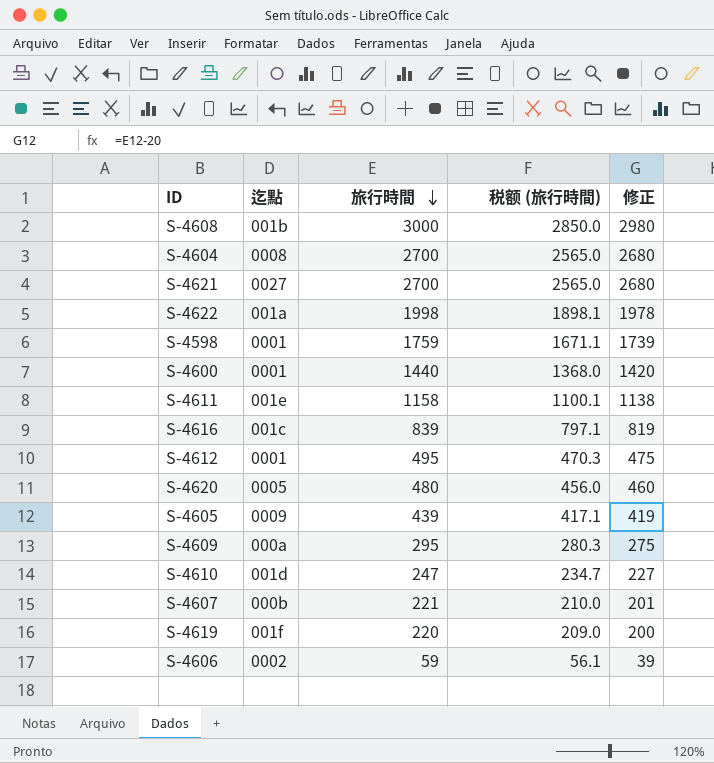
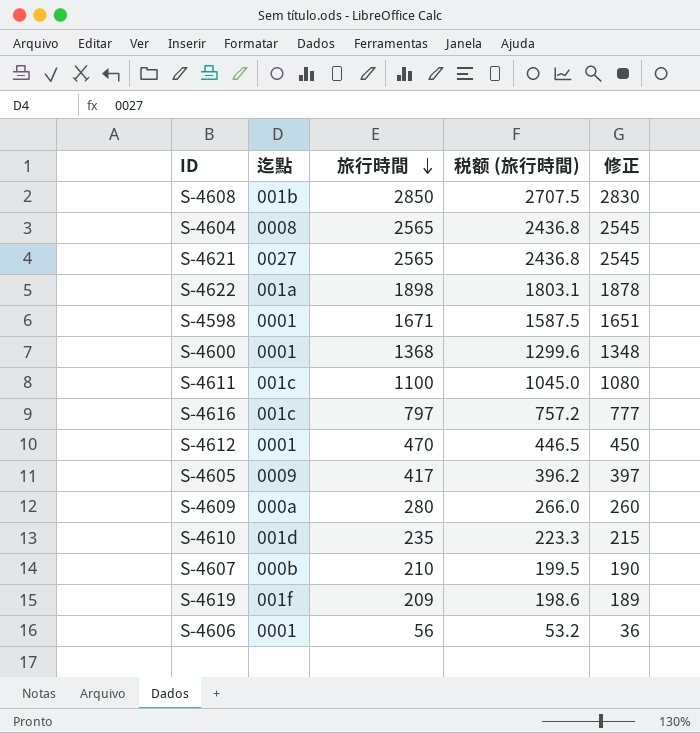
row S-4620: 0005 | 480 | 456.0 | 460 -> none
S-4608 | 旅行時間: 3000 -> 2850
S-4608 | 税额 (旅行時間): 2850.0 -> 2707.5
S-4608 | 修正: 2980 -> 2830
S-4604 | 旅行時間: 2700 -> 2565
S-4604 | 税额 (旅行時間): 2565.0 -> 2436.8
S-4604 | 修正: 2680 -> 2545
S-4621 | 旅行時間: 2700 -> 2565
S-4621 | 税额 (旅行時間): 2565.0 -> 2436.8
S-4621 | 修正: 2680 -> 2545
S-4622 | 旅行時間: 1998 -> 1898
S-4622 | 税额 (旅行時間): 1898.1 -> 1803.1
S-4622 | 修正: 1978 -> 1878
S-4598 | 旅行時間: 1759 -> 1671
S-4598 | 税额 (旅行時間): 1671.1 -> 1587.5
S-4598 | 修正: 1739 -> 1651
S-4600 | 旅行時間: 1440 -> 1368
S-4600 | 税额 (旅行時間): 1368.0 -> 1299.6
S-4600 | 修正: 1420 -> 1348
S-4611 | 迄點: 001e -> 001c
S-4611 | 旅行時間: 1158 -> 1100
S-4611 | 税额 (旅行時間): 1100.1 -> 1045.0
S-4611 | 修正: 1138 -> 1080
S-4616 | 旅行時間: 839 -> 797
S-4616 | 税额 (旅行時間): 797.1 -> 757.2
S-4616 | 修正: 819 -> 777
S-4612 | 旅行時間: 495 -> 470
S-4612 | 税额 (旅行時間): 470.3 -> 446.5
S-4612 | 修正: 475 -> 450
S-4605 | 旅行時間: 439 -> 417
S-4605 | 税额 (旅行時間): 417.1 -> 396.2
S-4605 | 修正: 419 -> 397
S-4609 | 旅行時間: 295 -> 280
S-4609 | 税额 (旅行時間): 280.3 -> 266.0
S-4609 | 修正: 275 -> 260
S-4610 | 旅行時間: 247 -> 235
S-4610 | 税额 (旅行時間): 234.7 -> 223.3
S-4610 | 修正: 227 -> 215
S-4607 | 旅行時間: 221 -> 210
S-4607 | 税额 (旅行時間): 210.0 -> 199.5
S-4607 | 修正: 201 -> 190
S-4619 | 旅行時間: 220 -> 209
S-4619 | 税额 (旅行時間): 209.0 -> 198.6
S-4619 | 修正: 200 -> 189
S-4606 | 迄點: 0002 -> 0001
S-4606 | 旅行時間: 59 -> 56
S-4606 | 税额 (旅行時間): 56.1 -> 53.2
S-4606 | 修正: 39 -> 36

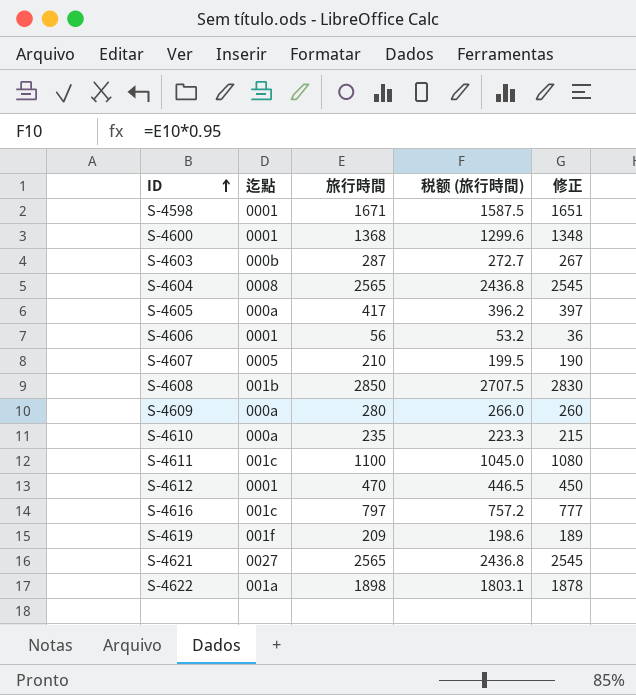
row order: 旅行時間 descending -> ID ascending
row S-4603: none -> 000b | 287 | 272.7 | 267
S-4605 | 迄點: 0009 -> 000a
S-4607 | 迄點: 000b -> 0005
S-4610 | 迄點: 001d -> 000a

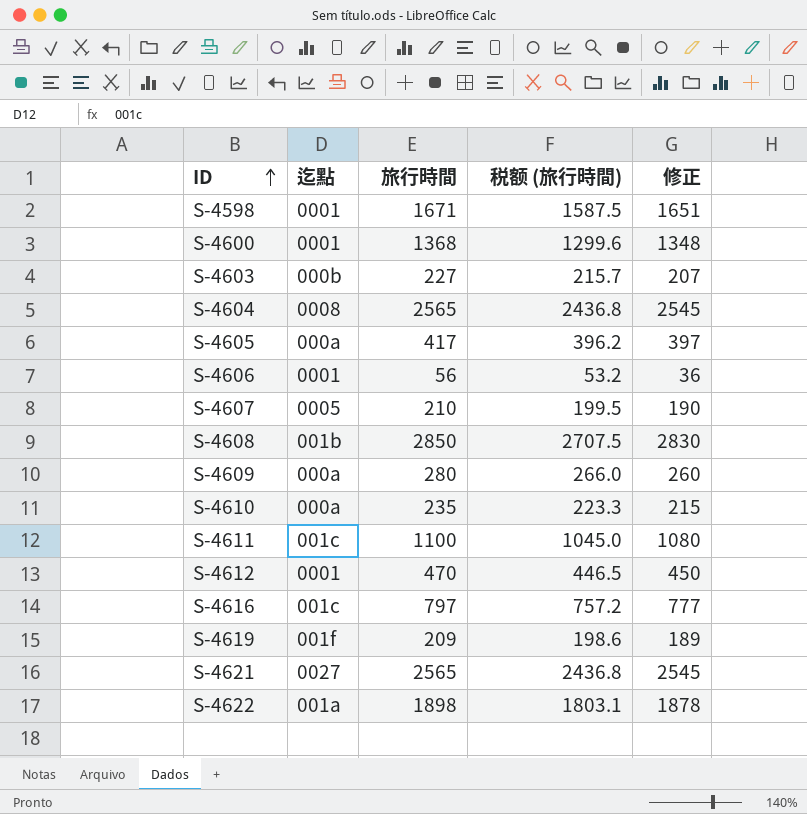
S-4603 | 旅行時間: 287 -> 227
S-4603 | 税额 (旅行時間): 272.7 -> 215.7
S-4603 | 修正: 267 -> 207

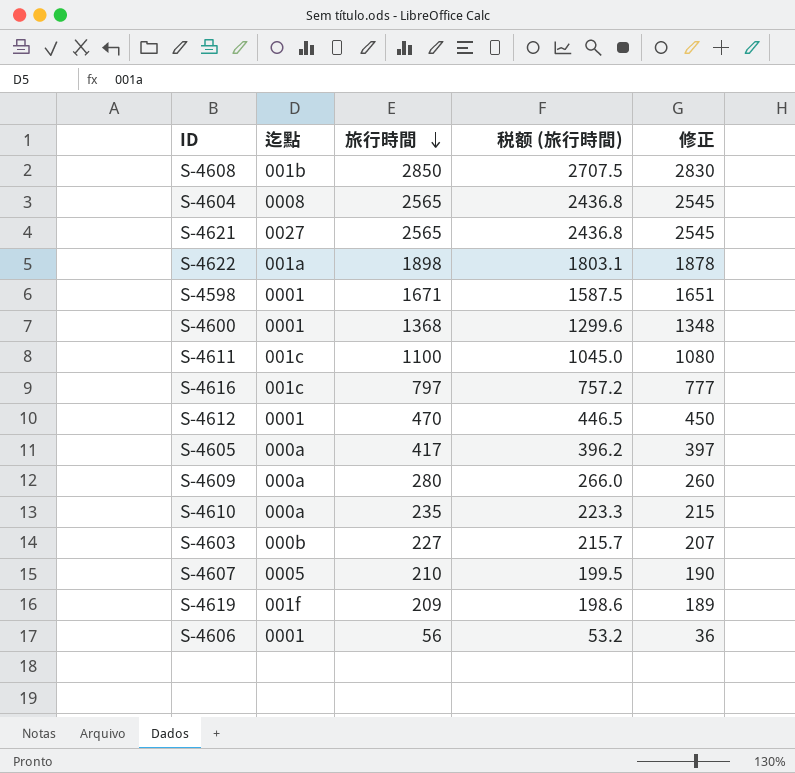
row order: ID ascending -> 旅行時間 descending

